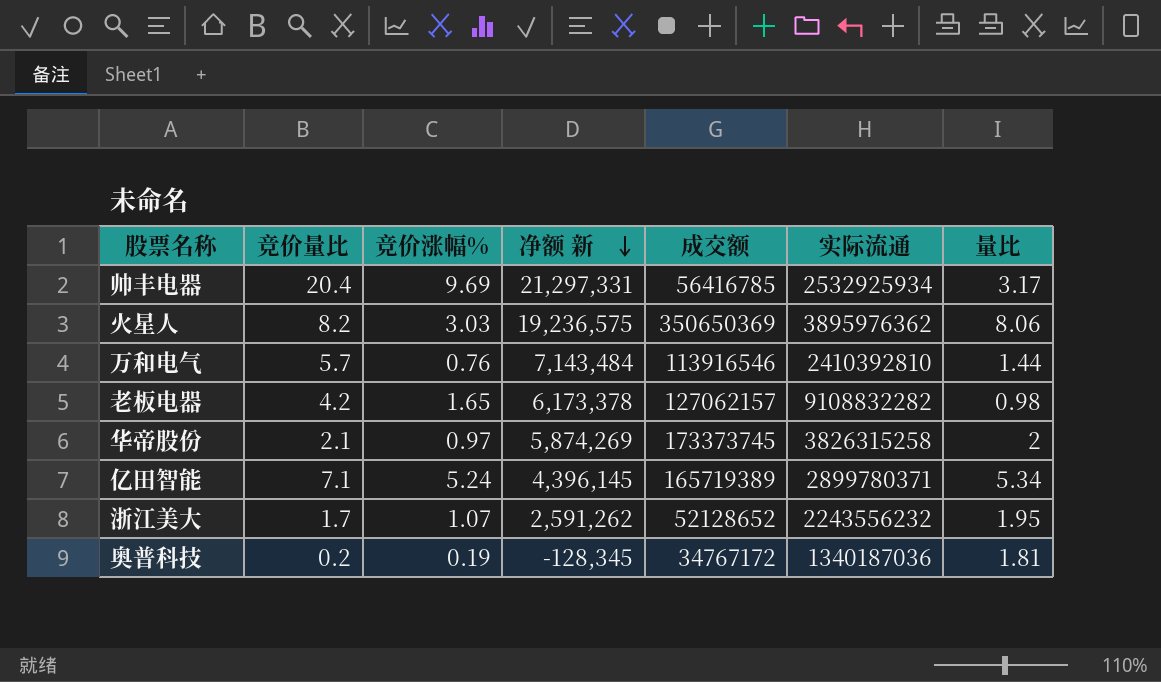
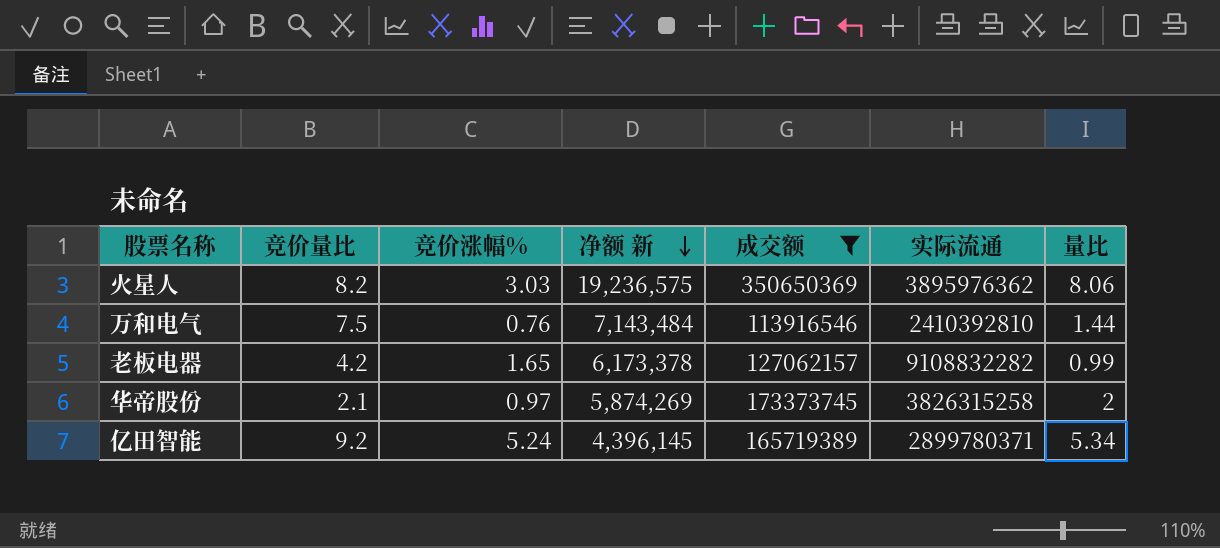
filter: none -> 成交额 >= 113916546
万和电气 | 竞价量比: 5.7 -> 7.5
老板电器 | 量比: 0.98 -> 0.99
亿田智能 | 竞价量比: 7.1 -> 9.2

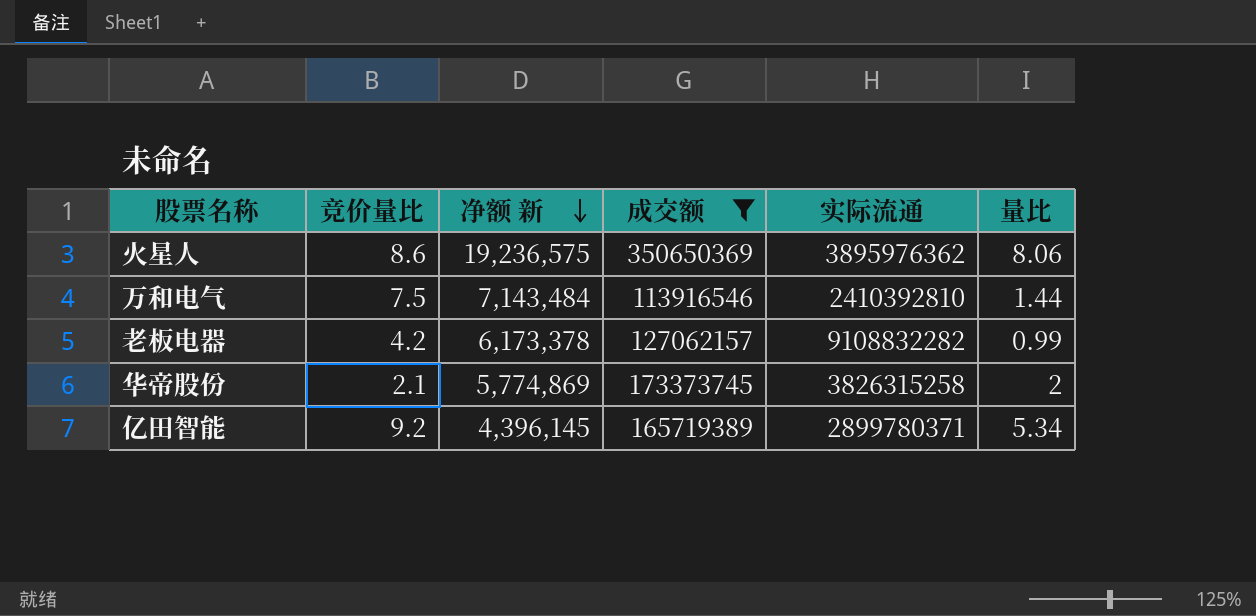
column 竞价涨幅% | position: 3 -> none
火星人 | 竞价量比: 8.2 -> 8.6
华帝股份 | 净额 新: 5,874,269 -> 5,774,869

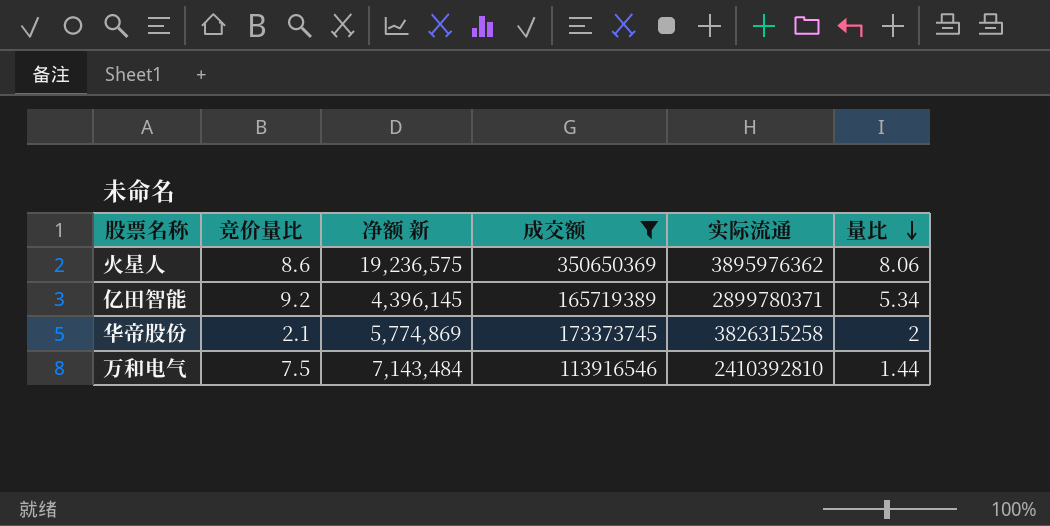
row order: 净额 新 descending -> 量比 descending
row 老板电器: 4.2 | 6,173,378 | 127062157 | 9108832282 | 0.99 -> none

